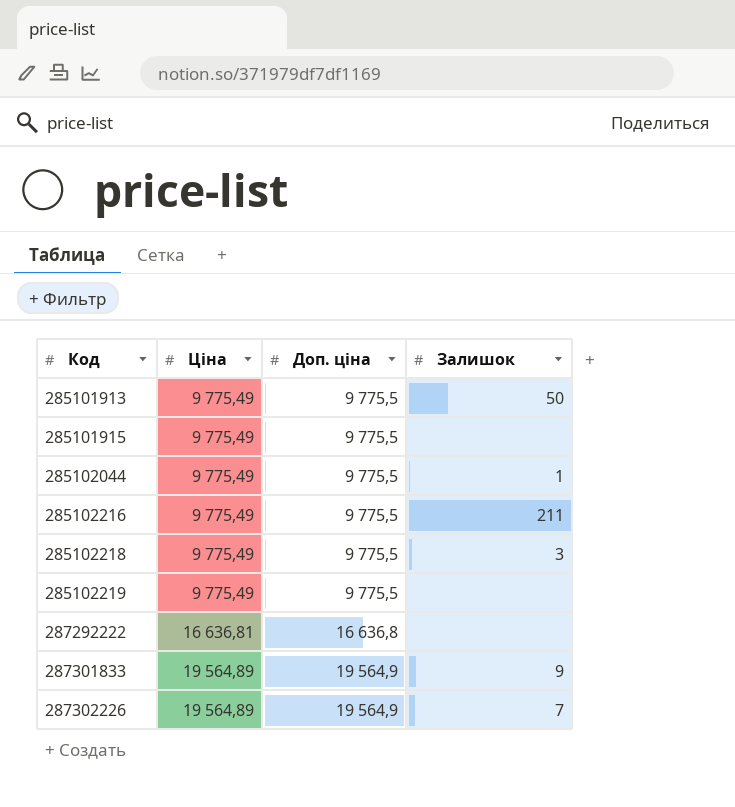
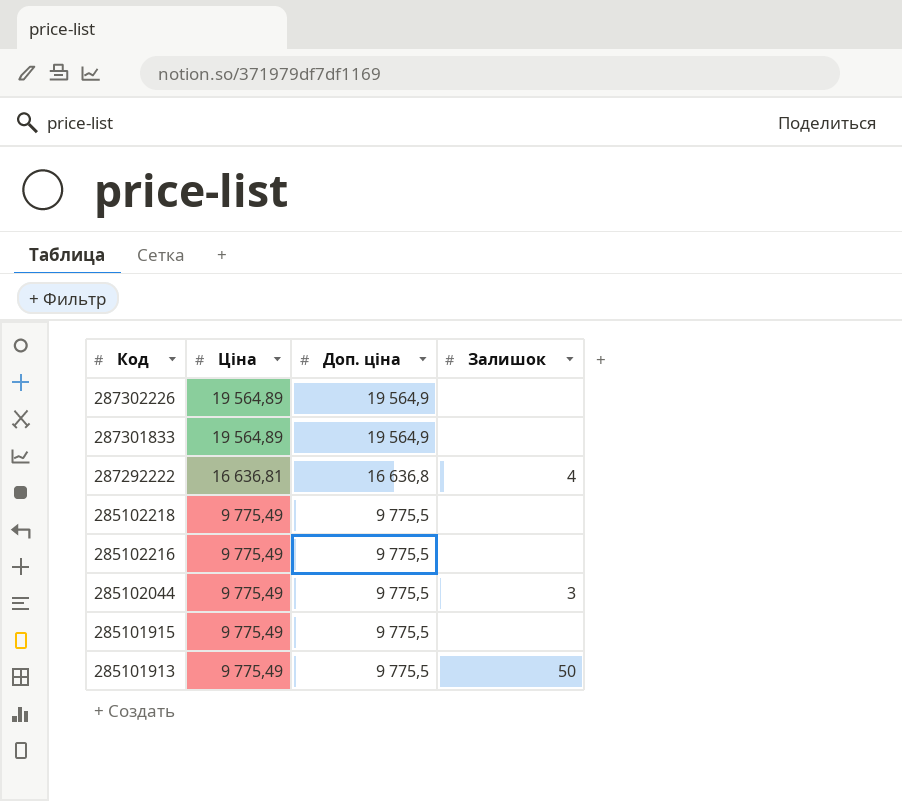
row order: Код ascending -> Код descending
row 285102219: 9 775,49 | 9 775,5 | none -> none
287302226 | Залишок: 7 -> none
287301833 | Залишок: 9 -> none
287292222 | Залишок: none -> 4
285102218 | Залишок: 3 -> none
285102216 | Залишок: 211 -> none
285102044 | Залишок: 1 -> 3

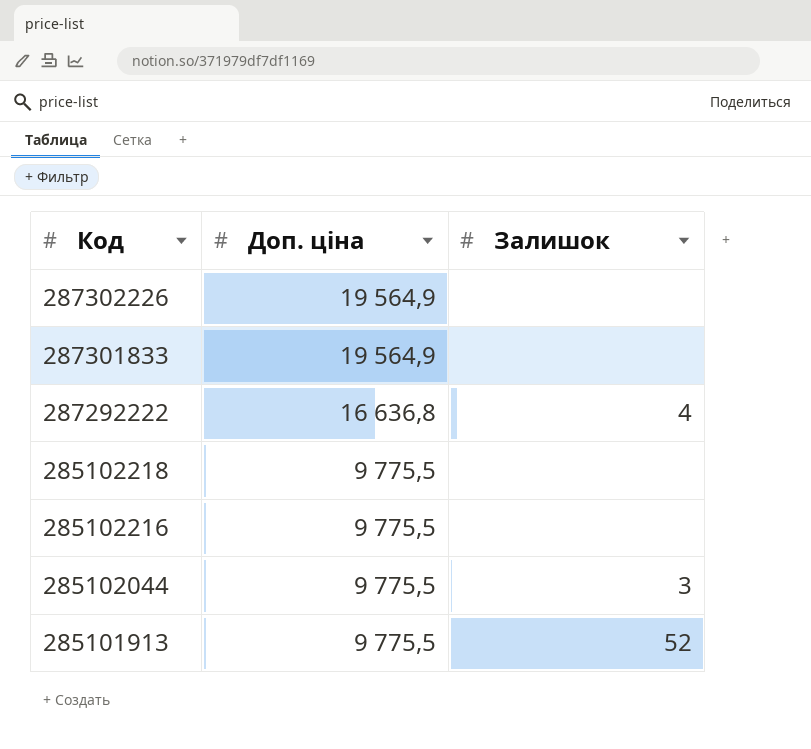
column Ціна | position: 2 -> none
row 285101915: 9 775,49 | 9 775,5 | none -> none
285101913 | Залишок: 50 -> 52

